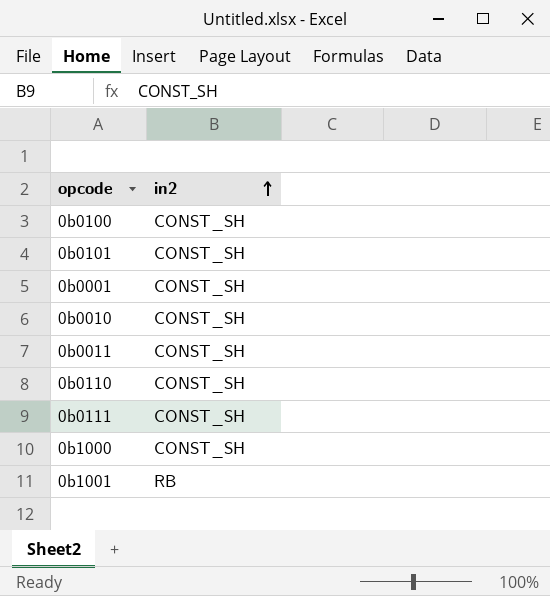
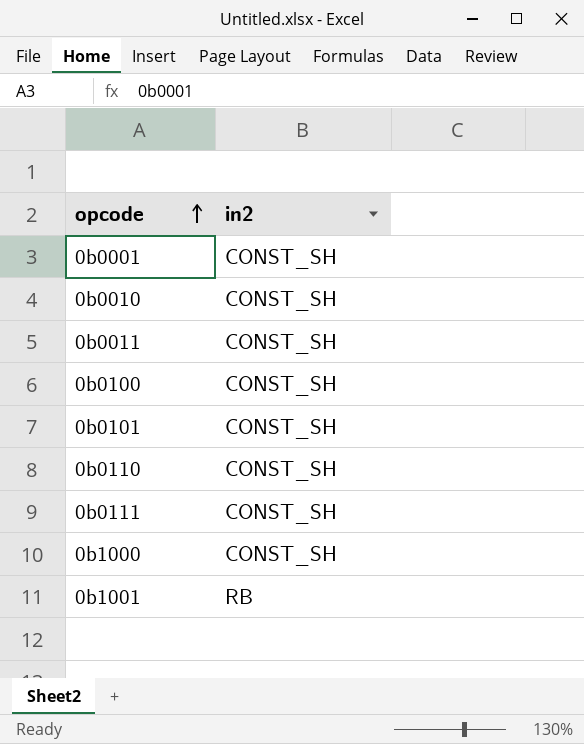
row order: in2 ascending -> opcode ascending

